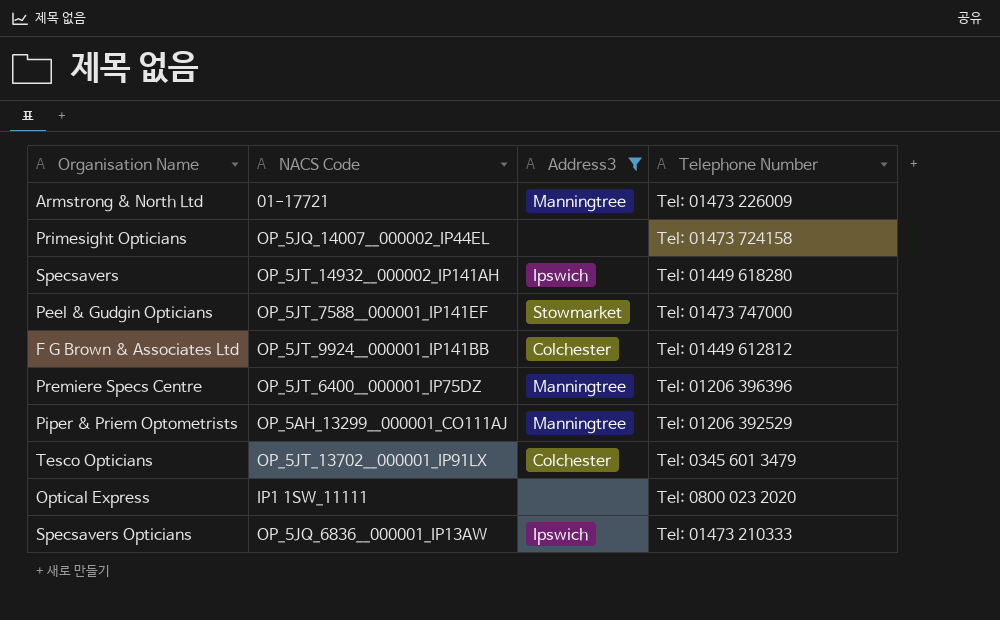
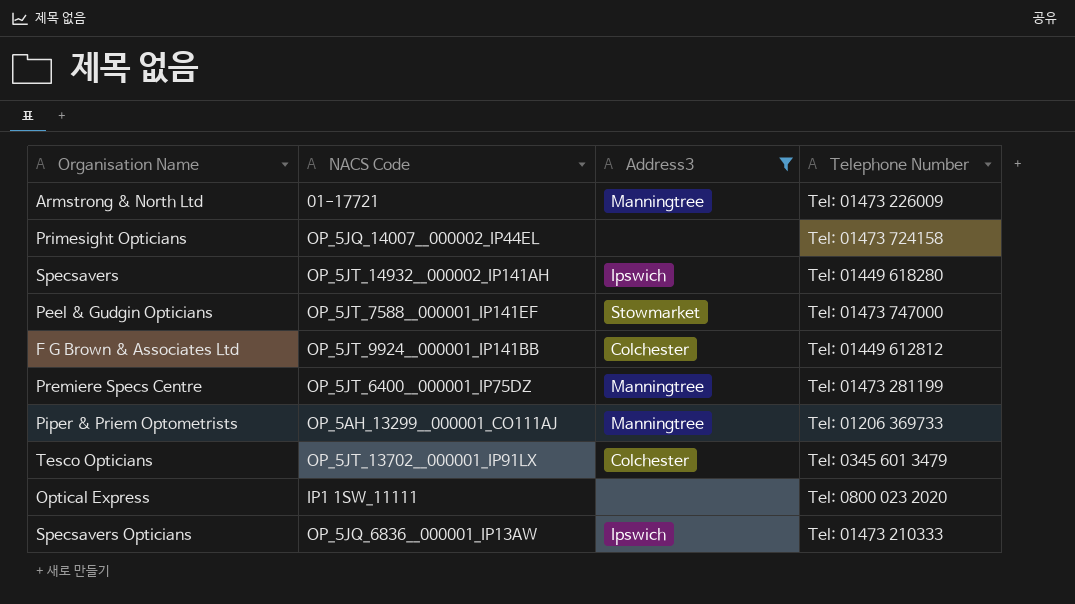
Premiere Specs Centre | Telephone Number: Tel: 01206 396396 -> Tel: 01473 281199
Piper & Priem Optometrists | Telephone Number: Tel: 01206 392529 -> Tel: 01206 369733

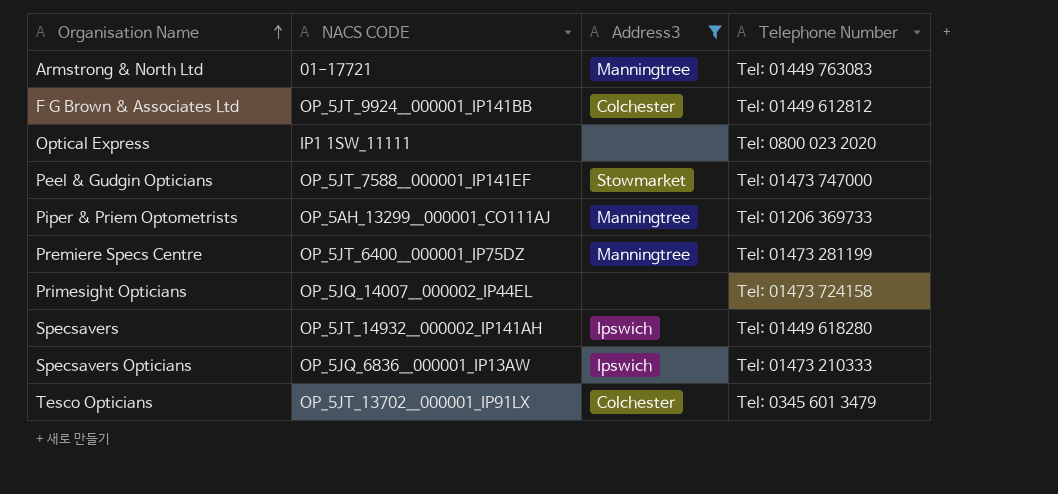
row order: none -> Organisation Name ascending
column name: NACS Code -> NACS CODE
Armstrong & North Ltd | Telephone Number: Tel: 01473 226009 -> Tel: 01449 763083

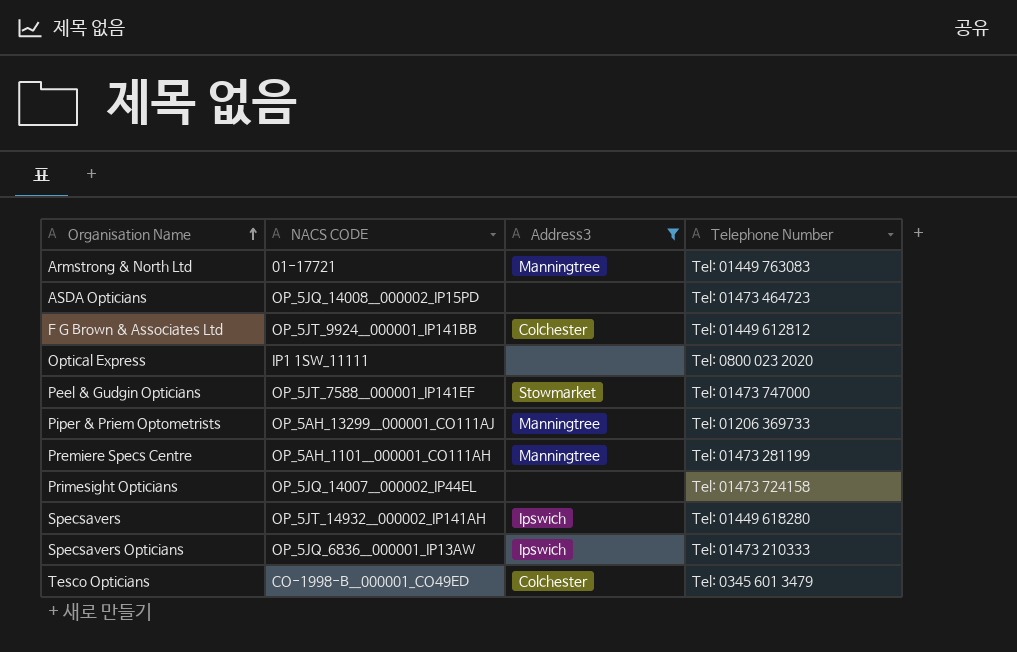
row ASDA Opticians: none -> OP_5JQ_14008__000002_IP15PD | none | Tel: 01473 464723
Premiere Specs Centre | NACS CODE: OP_5JT_6400__000001_IP75DZ -> OP_5AH_1101__000001_CO111AH
Tesco Opticians | NACS CODE: OP_5JT_13702__000001_IP91LX -> CO-1998-B__000001_CO49ED

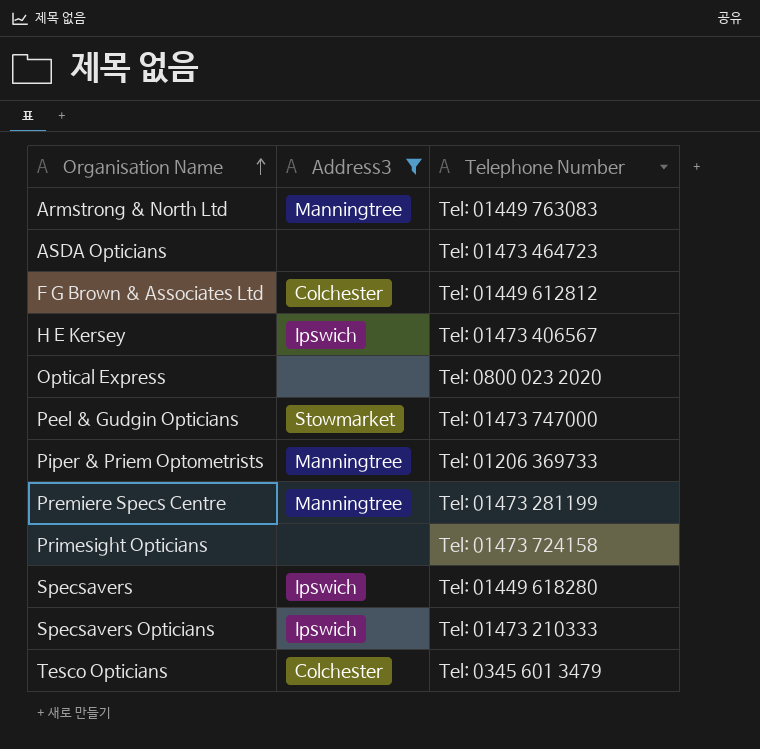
column NACS CODE | position: 2 -> none
row H E Kersey: none -> Ipswich | Tel: 01473 406567

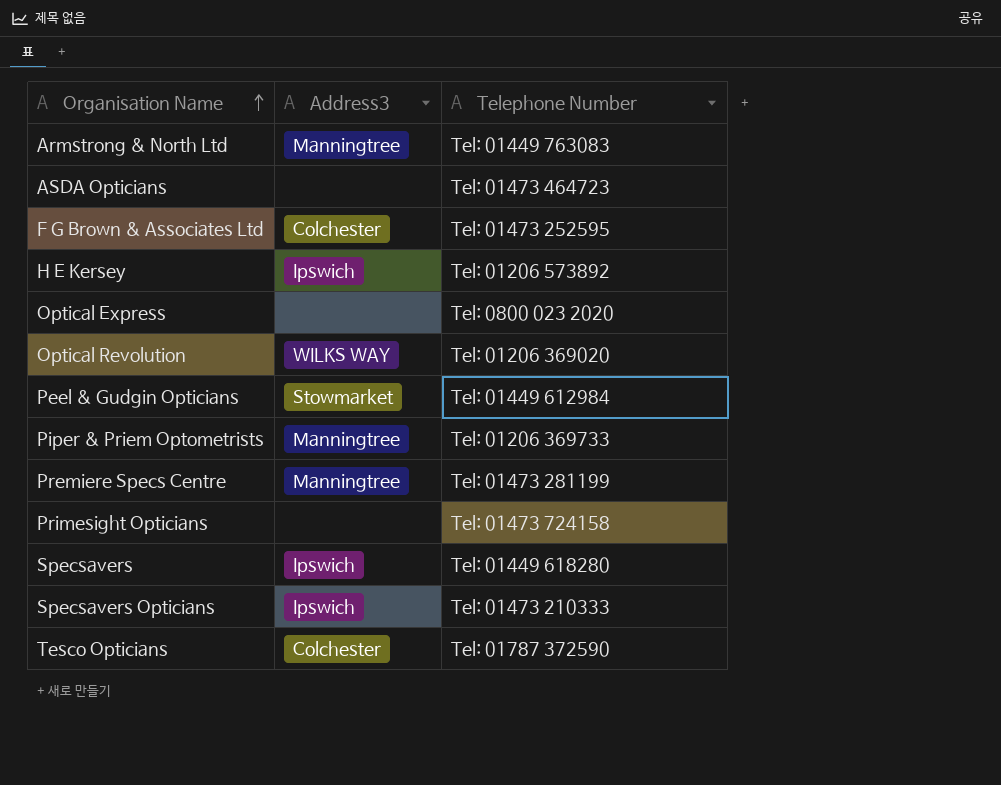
filter: Address3 != WILKS WAY -> none
F G Brown & Associates Ltd | Telephone Number: Tel: 01449 612812 -> Tel: 01473 252595
H E Kersey | Telephone Number: Tel: 01473 406567 -> Tel: 01206 573892
Peel & Gudgin Opticians | Telephone Number: Tel: 01473 747000 -> Tel: 01449 612984
Tesco Opticians | Telephone Number: Tel: 0345 601 3479 -> Tel: 01787 372590

